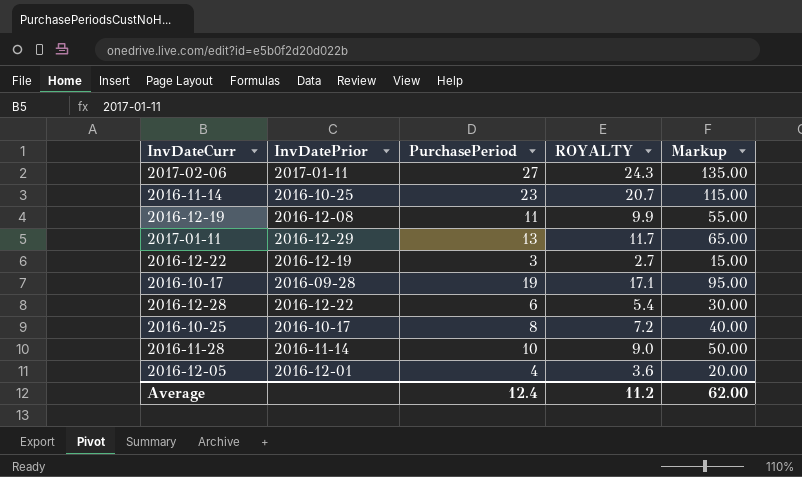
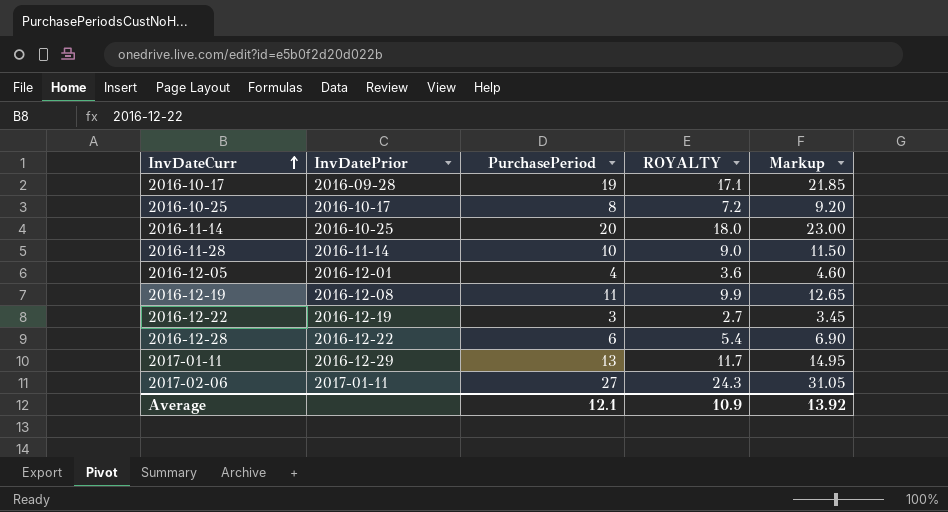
row order: none -> InvDateCurr ascending
column Markup | formula: [PurchasePeriod] * 5 -> [PurchasePeriod] * 1.15
2016-11-14 | PurchasePeriod: 23 -> 20
2016-11-14 | ROYALTY: 20.7 -> 18.0
Average | PurchasePeriod: 12.4 -> 12.1
Average | ROYALTY: 11.2 -> 10.9
Average | Markup: 62.00 -> 13.92

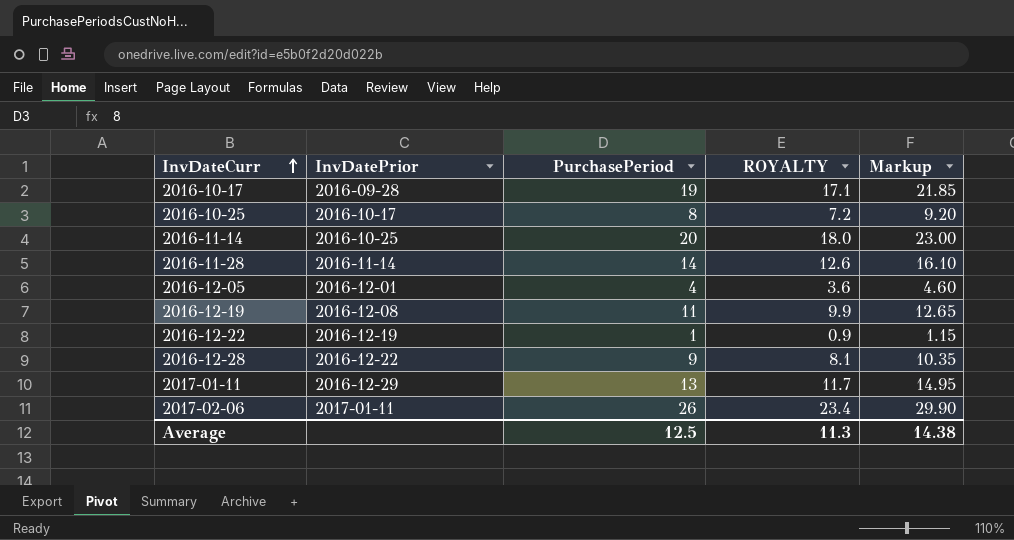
2016-11-28 | PurchasePeriod: 10 -> 14
2016-11-28 | ROYALTY: 9.0 -> 12.6
2016-11-28 | Markup: 11.50 -> 16.10
2016-12-22 | PurchasePeriod: 3 -> 1
2016-12-22 | ROYALTY: 2.7 -> 0.9
2016-12-22 | Markup: 3.45 -> 1.15
2016-12-28 | PurchasePeriod: 6 -> 9
2016-12-28 | ROYALTY: 5.4 -> 8.1
2016-12-28 | Markup: 6.90 -> 10.35
2017-02-06 | PurchasePeriod: 27 -> 26
2017-02-06 | ROYALTY: 24.3 -> 23.4
2017-02-06 | Markup: 31.05 -> 29.90
Average | PurchasePeriod: 12.1 -> 12.5
Average | ROYALTY: 10.9 -> 11.3
Average | Markup: 13.92 -> 14.38

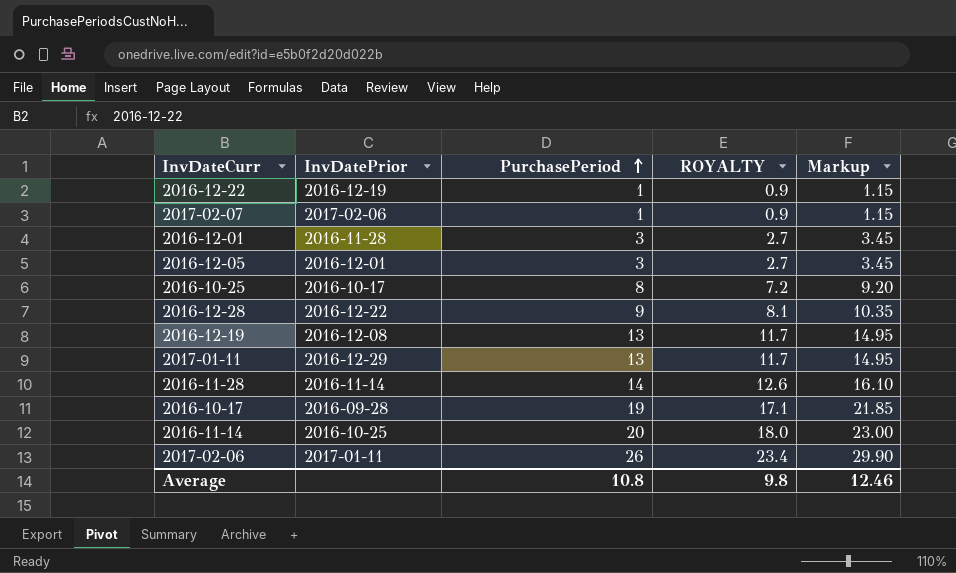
row order: InvDateCurr ascending -> PurchasePeriod ascending
row 2017-02-07: none -> 2017-02-06 | 1 | 0.9 | 1.15
row 2016-12-01: none -> 2016-11-28 | 3 | 2.7 | 3.45
2016-12-05 | PurchasePeriod: 4 -> 3
2016-12-05 | ROYALTY: 3.6 -> 2.7
2016-12-05 | Markup: 4.60 -> 3.45
2016-12-19 | PurchasePeriod: 11 -> 13
2016-12-19 | ROYALTY: 9.9 -> 11.7
2016-12-19 | Markup: 12.65 -> 14.95
Average | PurchasePeriod: 12.5 -> 10.8
Average | ROYALTY: 11.3 -> 9.8
Average | Markup: 14.38 -> 12.46

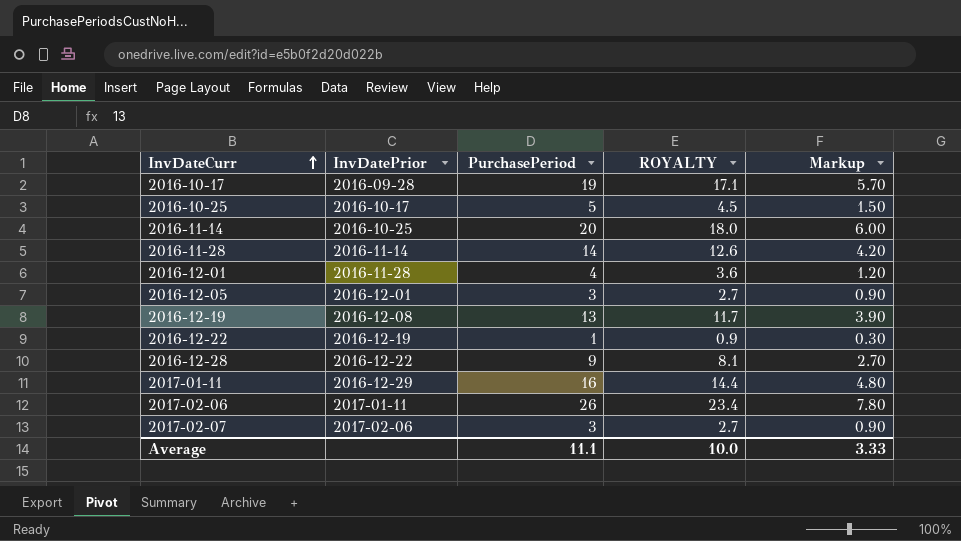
row order: PurchasePeriod ascending -> InvDateCurr ascending
column Markup | formula: [PurchasePeriod] * 1.15 -> [PurchasePeriod] * 0.3
2016-10-25 | PurchasePeriod: 8 -> 5
2016-10-25 | ROYALTY: 7.2 -> 4.5
2016-12-01 | PurchasePeriod: 3 -> 4
2016-12-01 | ROYALTY: 2.7 -> 3.6
2017-01-11 | PurchasePeriod: 13 -> 16
2017-01-11 | ROYALTY: 11.7 -> 14.4
2017-02-07 | PurchasePeriod: 1 -> 3
2017-02-07 | ROYALTY: 0.9 -> 2.7
Average | PurchasePeriod: 10.8 -> 11.1
Average | ROYALTY: 9.8 -> 10.0
Average | Markup: 12.46 -> 3.33

